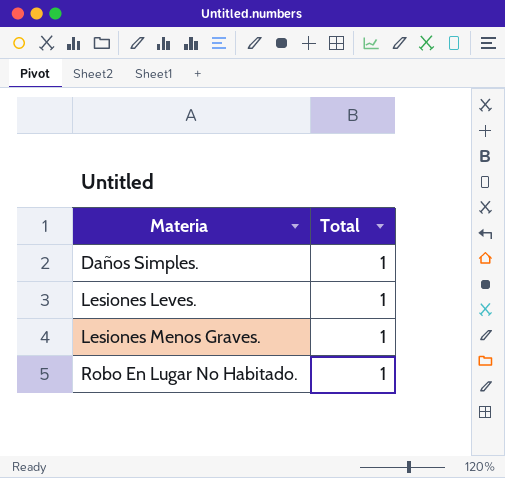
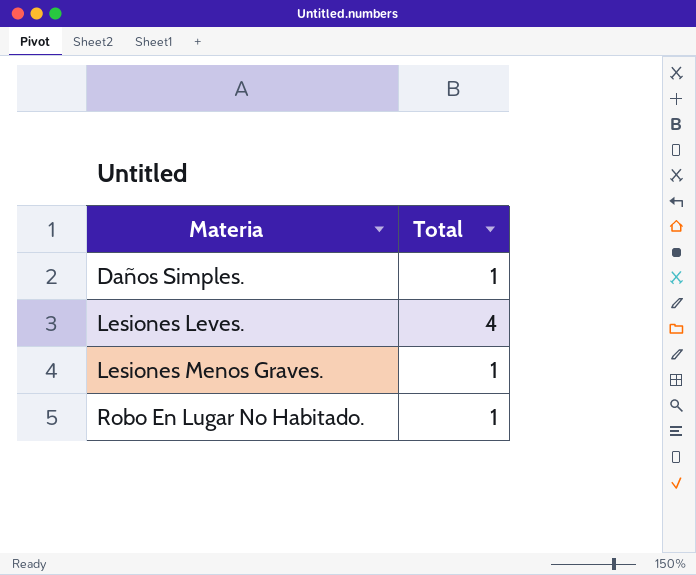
Lesiones Leves. | Total: 1 -> 4

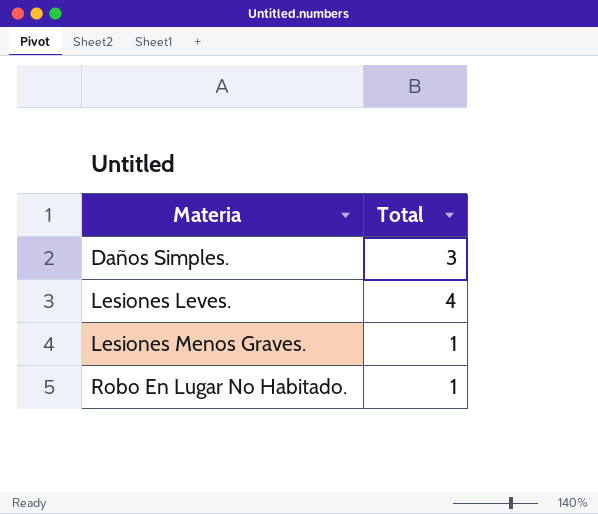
Daños Simples. | Total: 1 -> 3

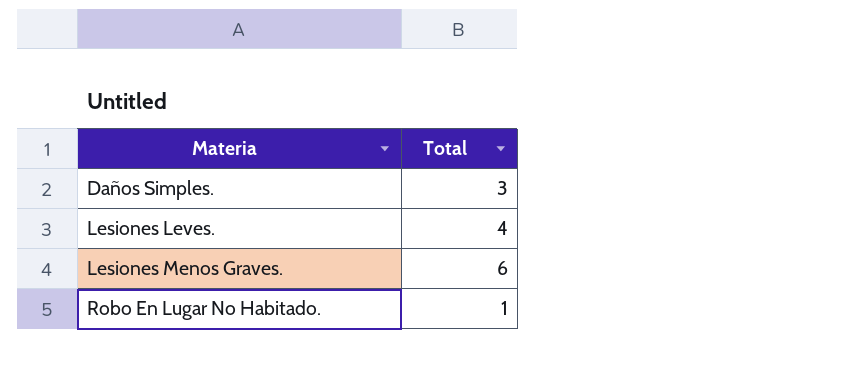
Lesiones Menos Graves. | Total: 1 -> 6

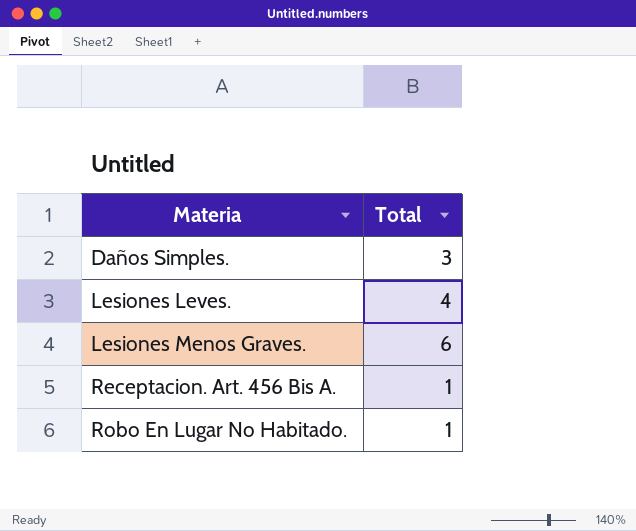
row Receptacion. Art. 456 Bis A.: none -> 1

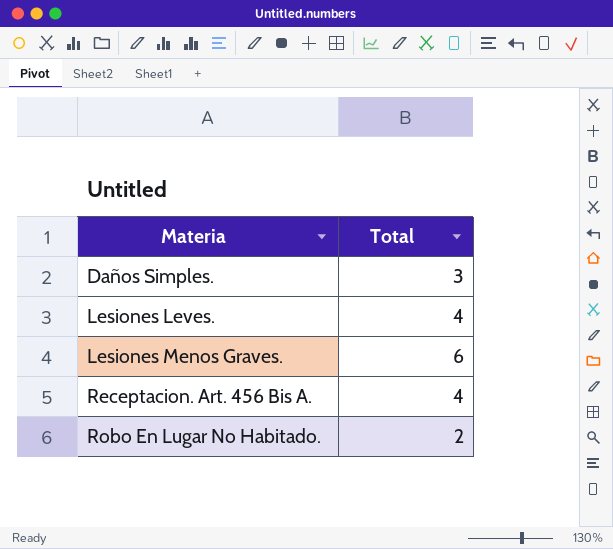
Receptacion. Art. 456 Bis A. | Total: 1 -> 4
Robo En Lugar No Habitado. | Total: 1 -> 2

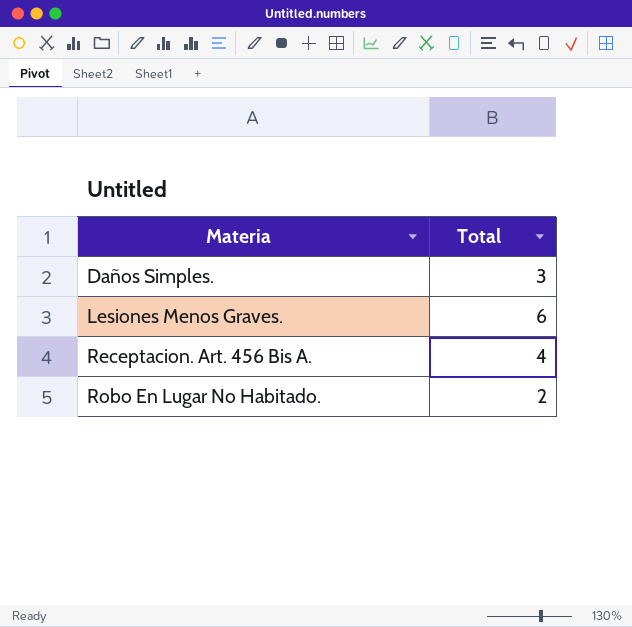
row Lesiones Leves.: 4 -> none

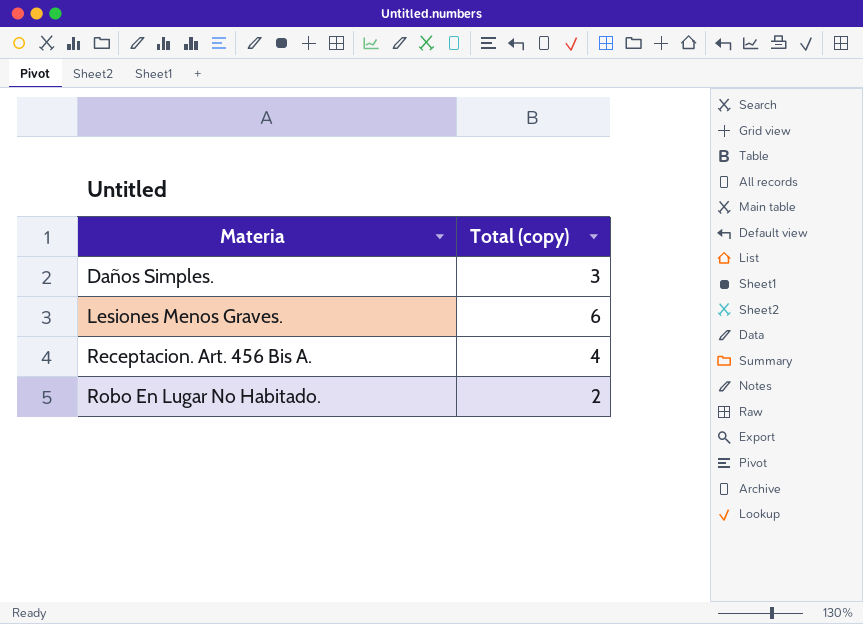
column name: Total -> Total (copy)

